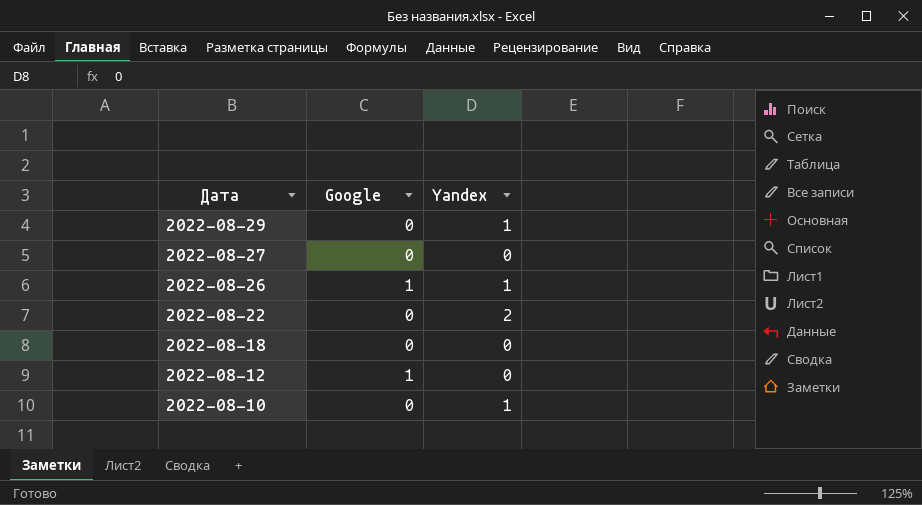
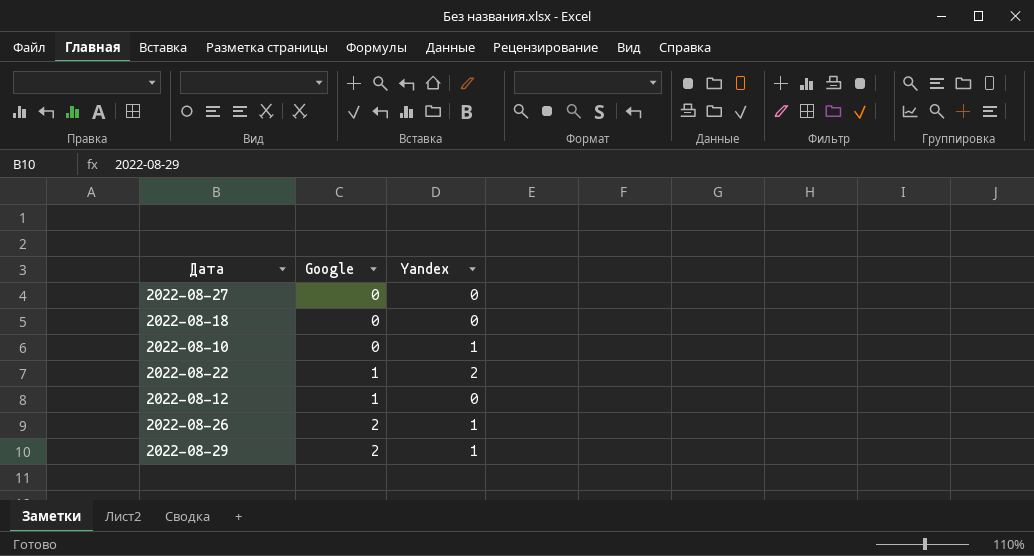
row order: Дата descending -> Google ascending
2022-08-22 | Google: 0 -> 1
2022-08-26 | Google: 1 -> 2
2022-08-29 | Google: 0 -> 2

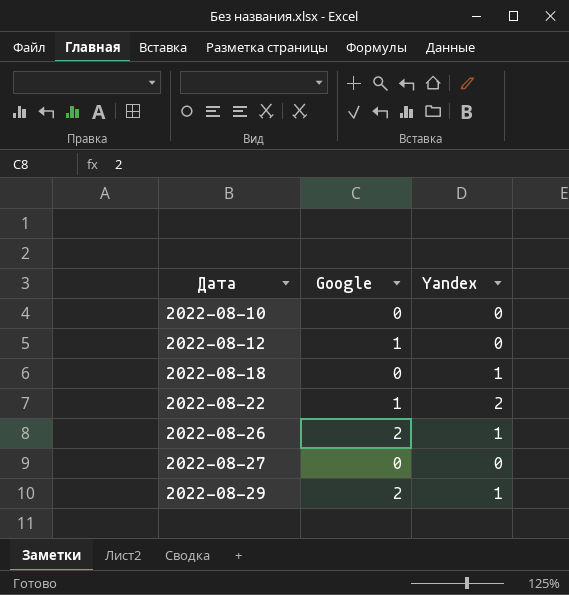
row order: Google ascending -> Дата ascending
2022-08-10 | Yandex: 1 -> 0
2022-08-18 | Yandex: 0 -> 1

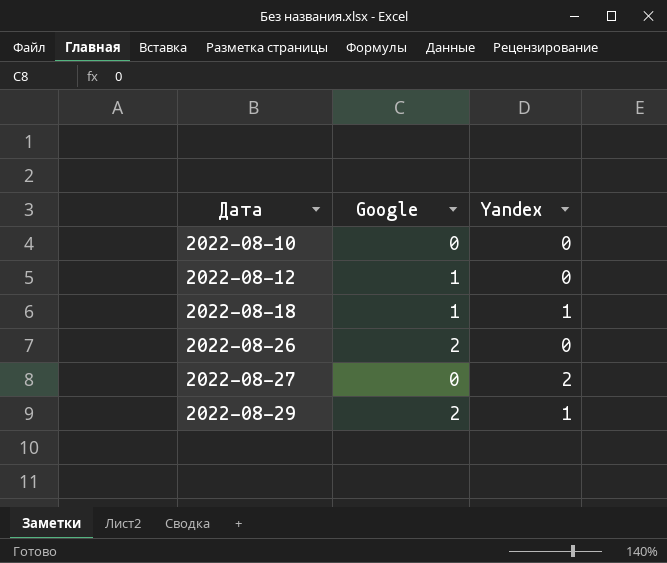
row 2022-08-22: 1 | 2 -> none
2022-08-18 | Google: 0 -> 1
2022-08-26 | Yandex: 1 -> 0
2022-08-27 | Yandex: 0 -> 2

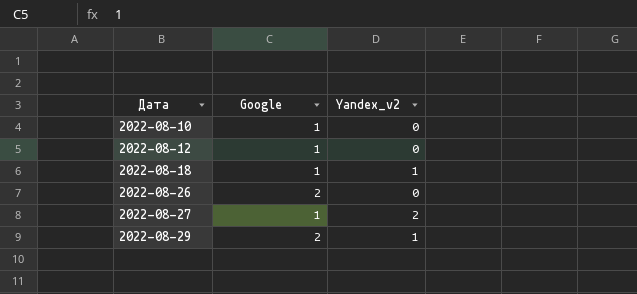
column name: Yandex -> Yandex_v2
2022-08-10 | Google: 0 -> 1
2022-08-27 | Google: 0 -> 1

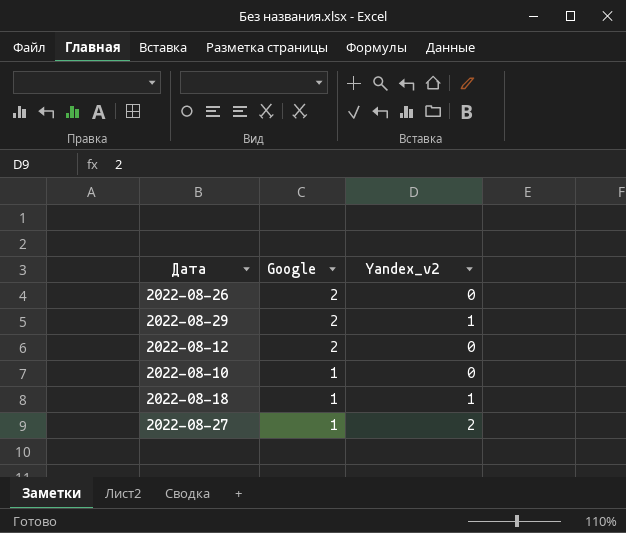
row order: Дата ascending -> Google descending
2022-08-12 | Google: 1 -> 2

